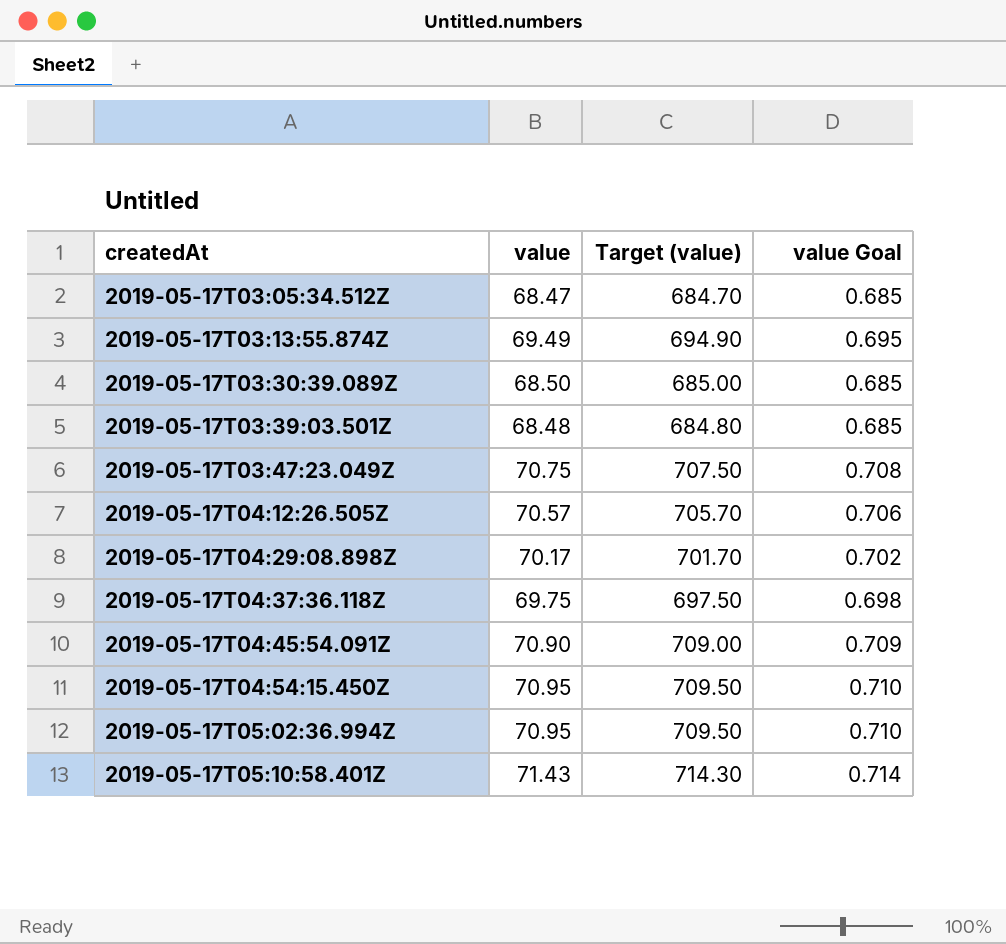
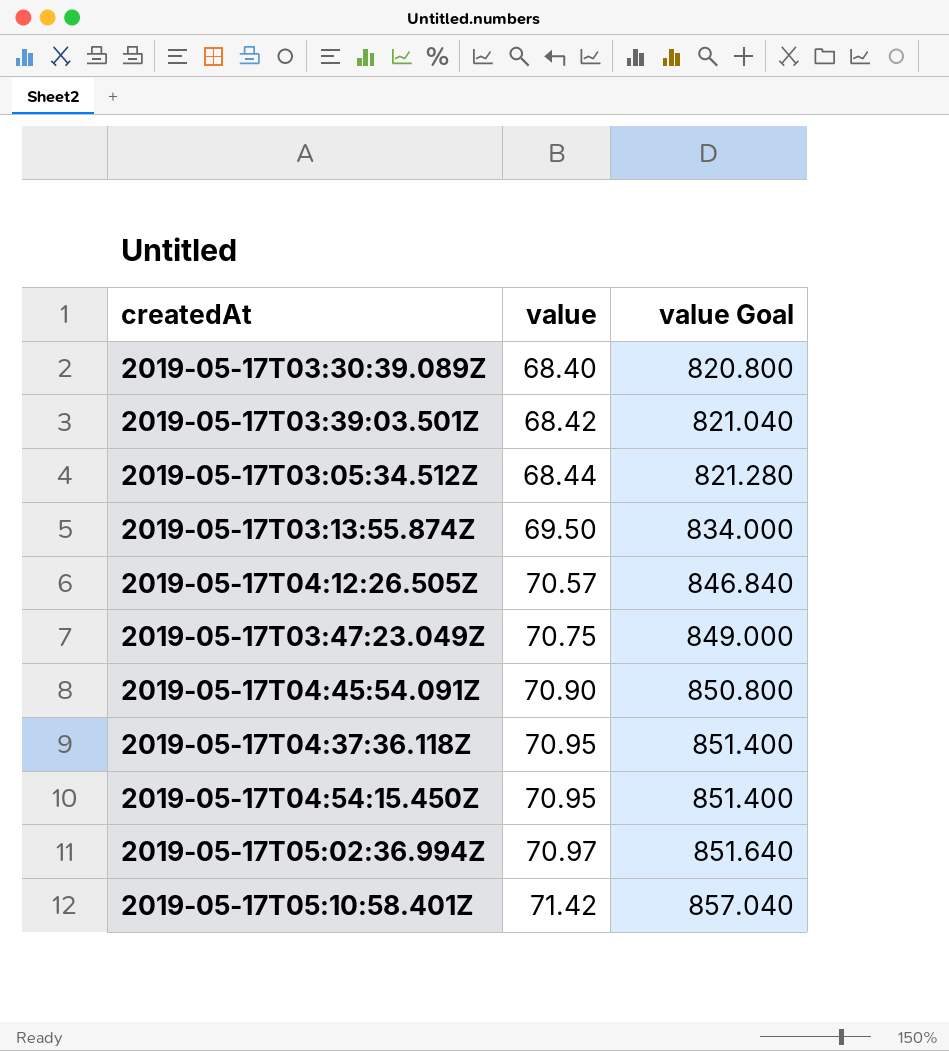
row order: createdAt ascending -> value ascending
column Target (value) | formula: [value] * 10 -> none
column value Goal | formula: [value] * 0.01 -> [value] * 12
row 2019-05-17T04:29:08.898Z: 70.17 | 701.70 | 0.702 -> none
2019-05-17T03:30:39.089Z | value: 68.50 -> 68.40
2019-05-17T03:39:03.501Z | value: 68.48 -> 68.42
2019-05-17T03:05:34.512Z | value: 68.47 -> 68.44
2019-05-17T03:13:55.874Z | value: 69.49 -> 69.50
2019-05-17T04:37:36.118Z | value: 69.75 -> 70.95
2019-05-17T05:02:36.994Z | value: 70.95 -> 70.97
2019-05-17T05:10:58.401Z | value: 71.43 -> 71.42

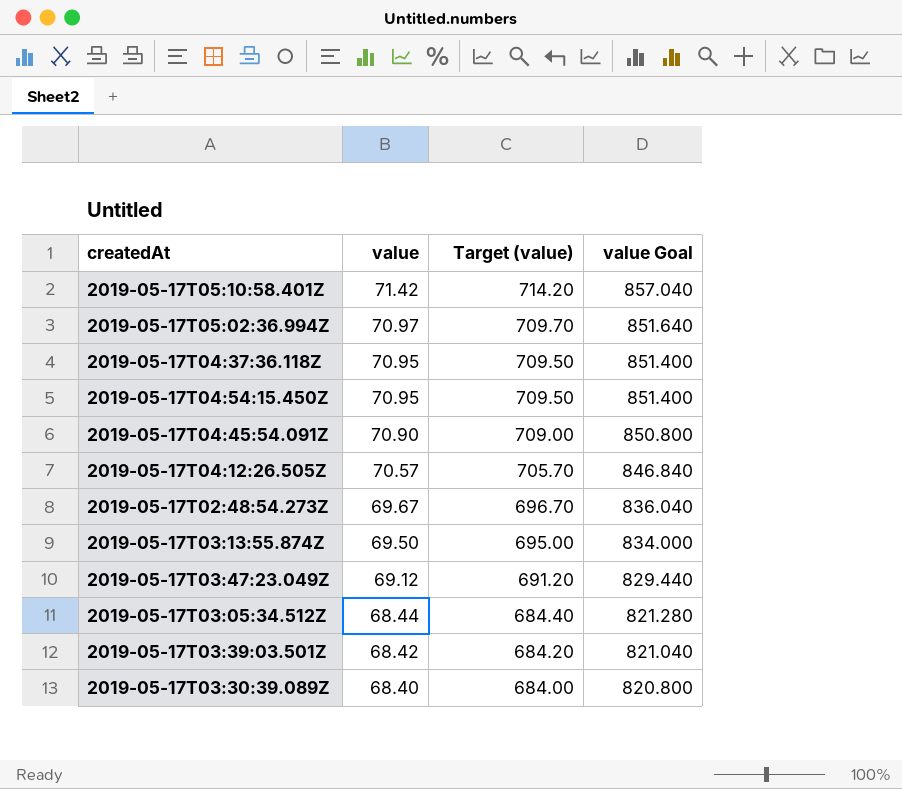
row order: value ascending -> value descending
column Target (value) | formula: none -> [value] * 10
row 2019-05-17T02:48:54.273Z: none -> 69.67 | 696.70 | 836.040
2019-05-17T03:47:23.049Z | value: 70.75 -> 69.12
2019-05-17T03:47:23.049Z | value Goal: 849.000 -> 829.440

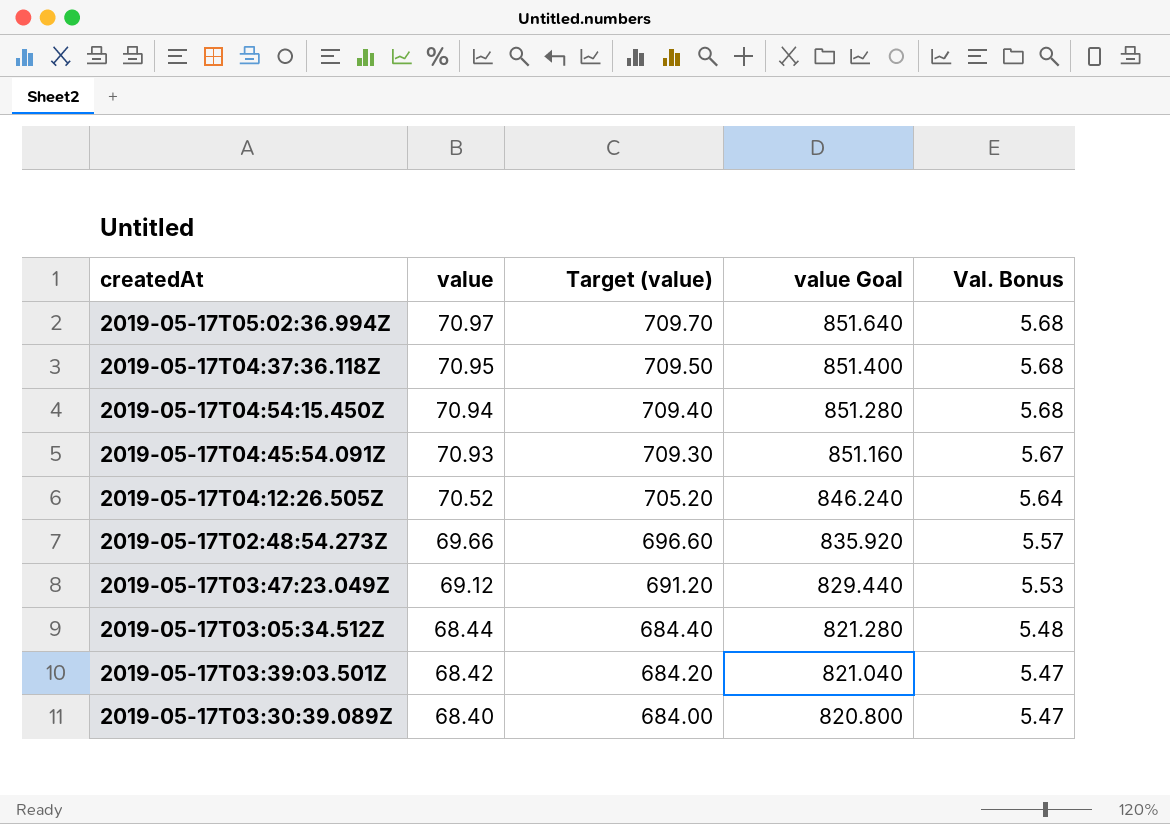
column Val. Bonus | formula: none -> [value] * 0.08
row 2019-05-17T05:10:58.401Z: 71.42 | 714.20 | 857.040 -> none
row 2019-05-17T03:13:55.874Z: 69.50 | 695.00 | 834.000 -> none
2019-05-17T04:54:15.450Z | value: 70.95 -> 70.94
2019-05-17T04:54:15.450Z | Target (value): 709.50 -> 709.40
2019-05-17T04:54:15.450Z | value Goal: 851.400 -> 851.280
2019-05-17T04:45:54.091Z | value: 70.90 -> 70.93
2019-05-17T04:45:54.091Z | Target (value): 709.00 -> 709.30
2019-05-17T04:45:54.091Z | value Goal: 850.800 -> 851.160
2019-05-17T04:12:26.505Z | value: 70.57 -> 70.52
2019-05-17T04:12:26.505Z | Target (value): 705.70 -> 705.20
2019-05-17T04:12:26.505Z | value Goal: 846.840 -> 846.240
2019-05-17T02:48:54.273Z | value: 69.67 -> 69.66
2019-05-17T02:48:54.273Z | Target (value): 696.70 -> 696.60
2019-05-17T02:48:54.273Z | value Goal: 836.040 -> 835.920

